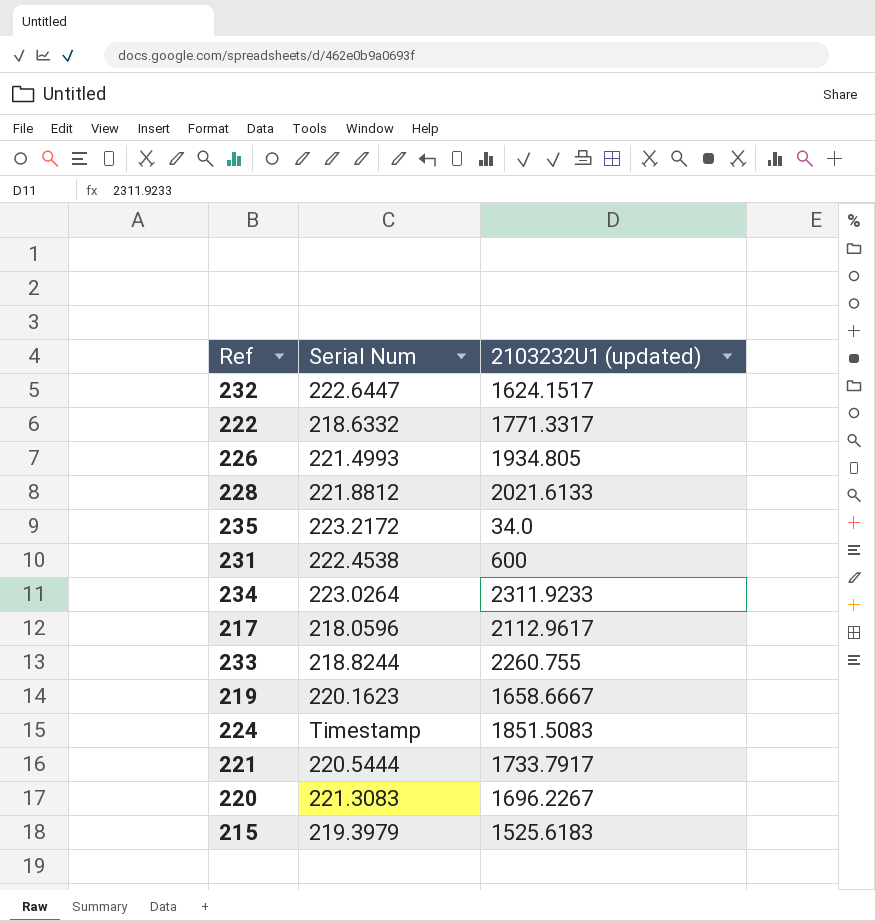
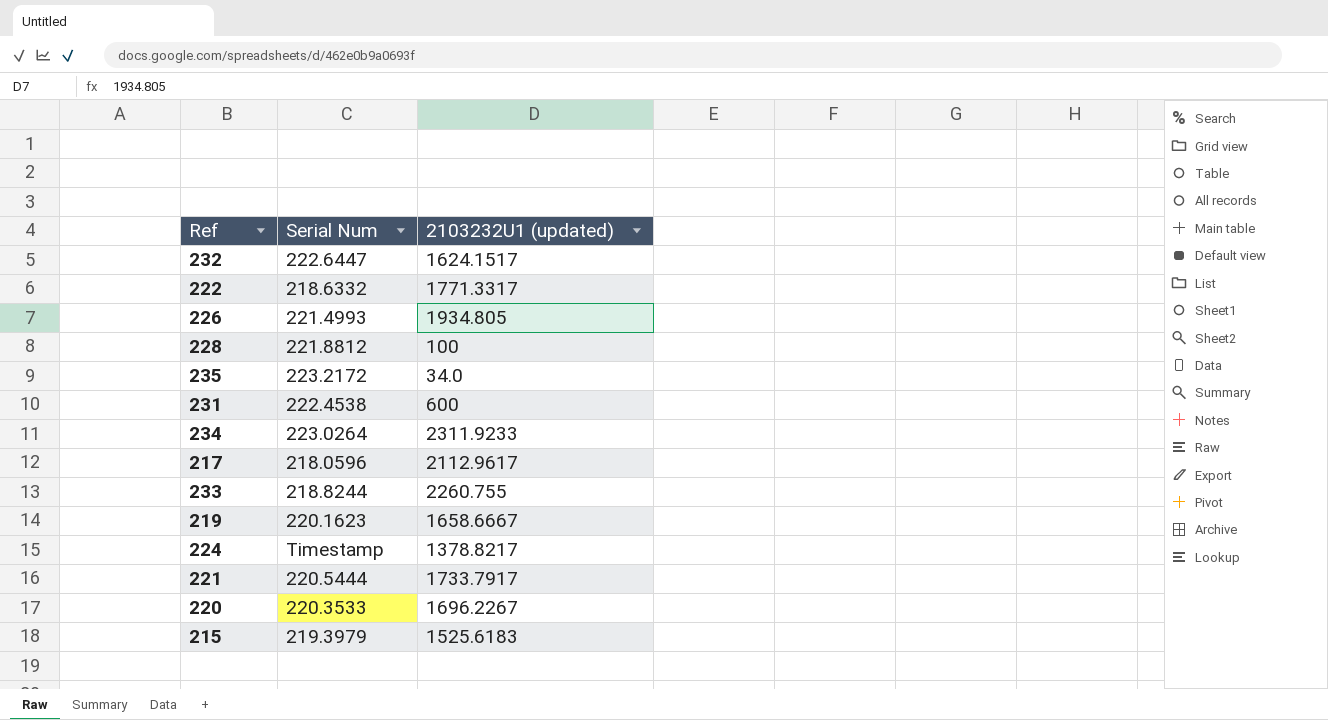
228 | 2103232U1 (updated): 2021.6133 -> 100
224 | 2103232U1 (updated): 1851.5083 -> 1378.8217
220 | Serial Num: 221.3083 -> 220.3533

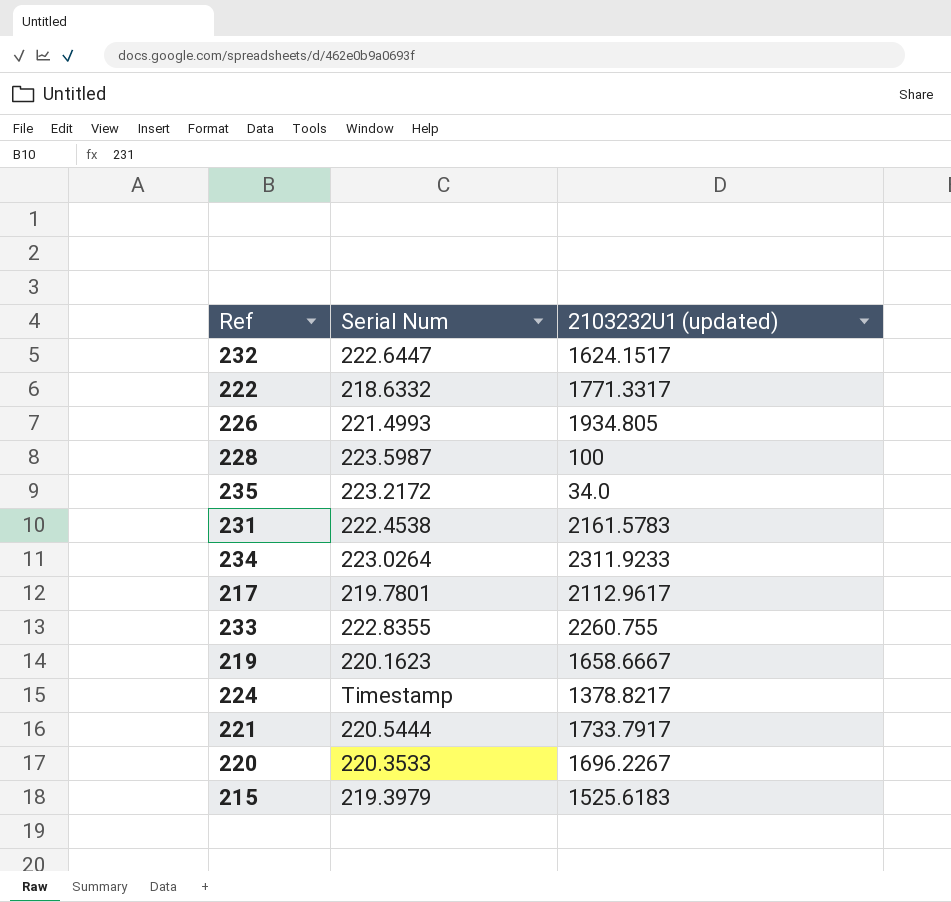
228 | Serial Num: 221.8812 -> 223.5987
231 | 2103232U1 (updated): 600 -> 2161.5783
217 | Serial Num: 218.0596 -> 219.7801
233 | Serial Num: 218.8244 -> 222.8355

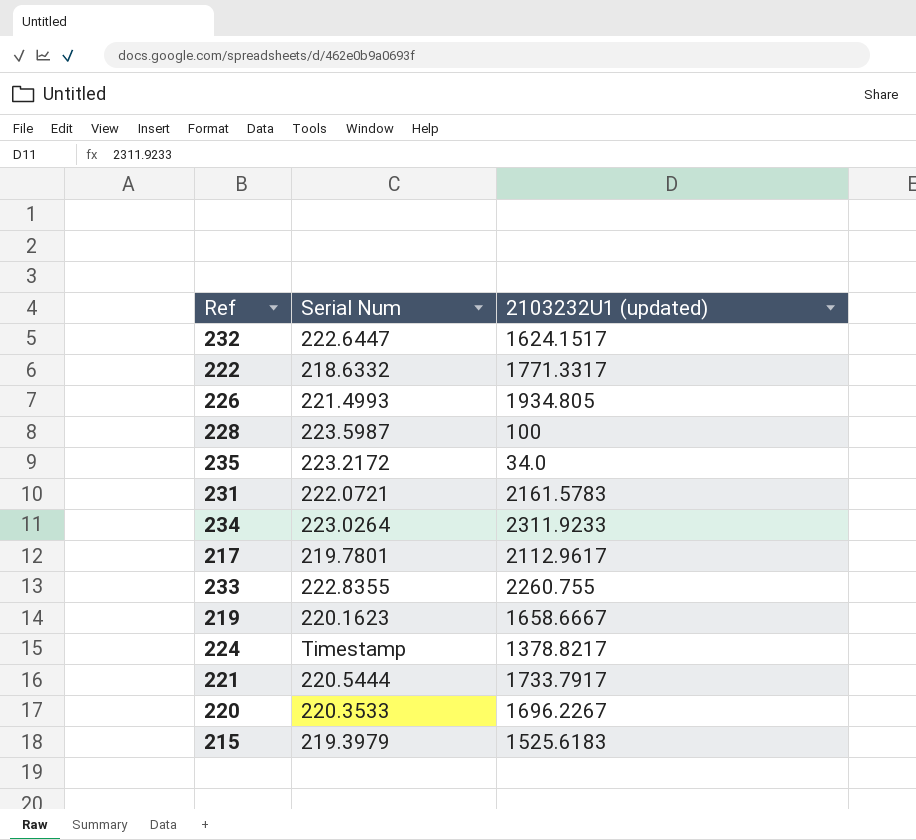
231 | Serial Num: 222.4538 -> 222.0721

